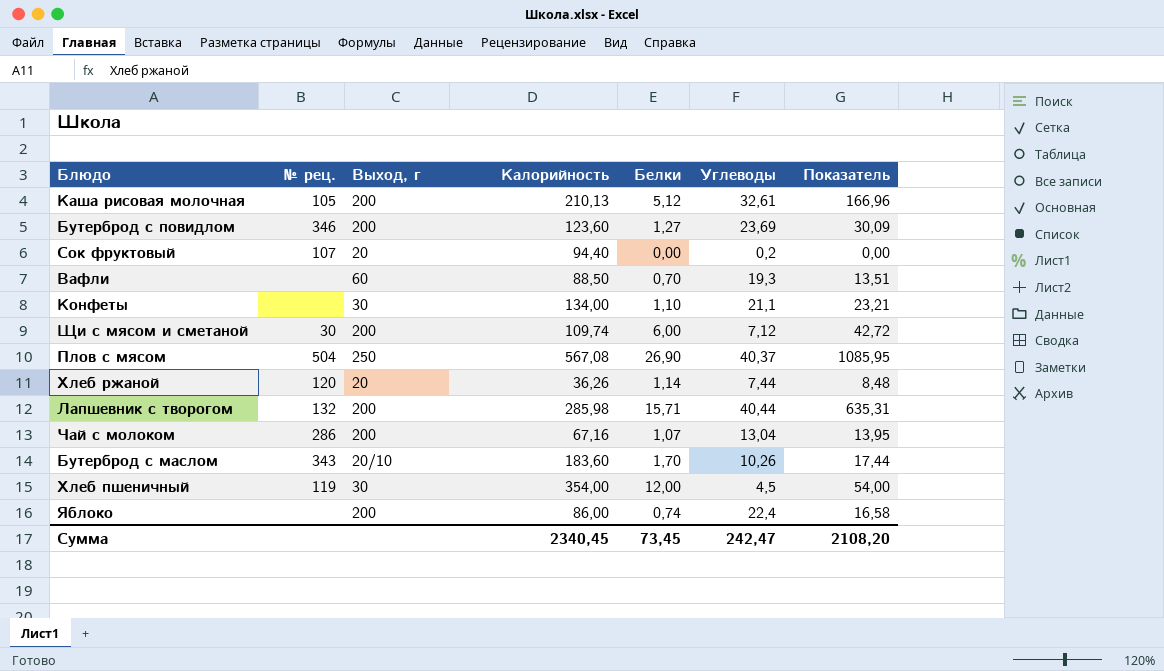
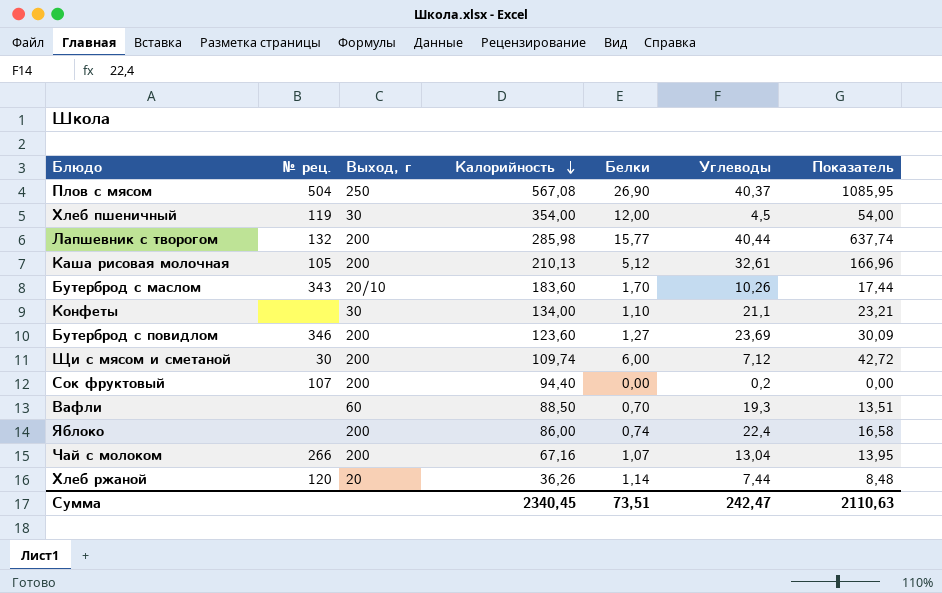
row order: none -> Калорийность descending
Лапшевник с творогом | Белки: 15,71 -> 15,77
Лапшевник с творогом | Показатель: 635,31 -> 637,74
Сок фруктовый | Выход, г: 20 -> 200
Чай с молоком | № рец.: 286 -> 266
Сумма | Белки: 73,45 -> 73,51
Сумма | Показатель: 2108,20 -> 2110,63

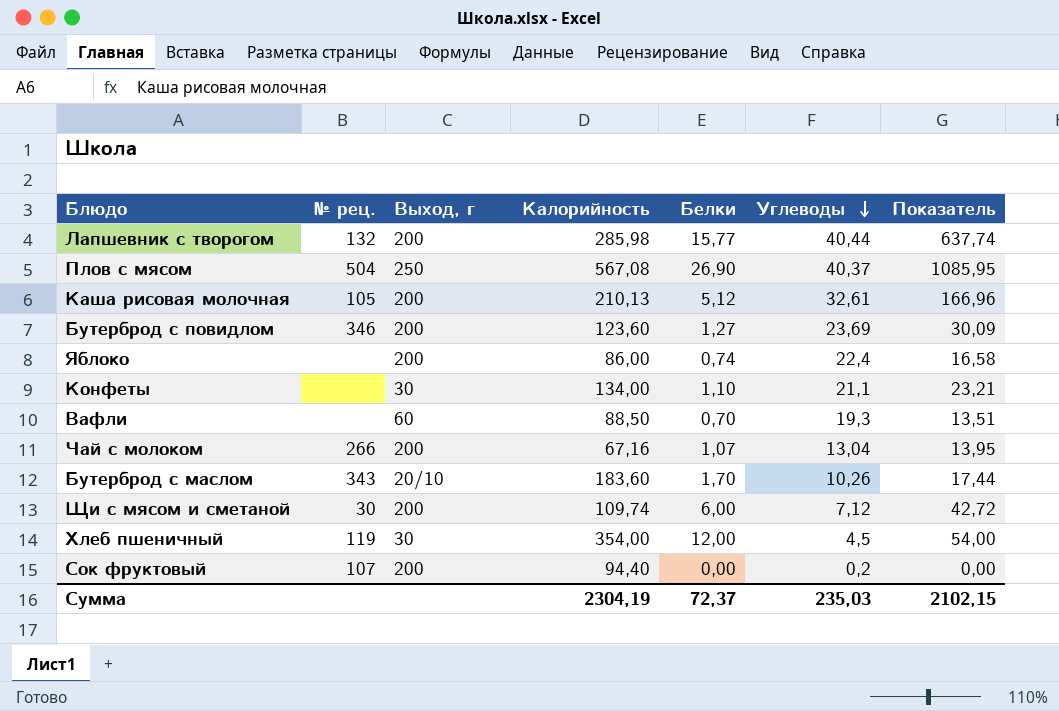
row order: Калорийность descending -> Углеводы descending
row Хлеб ржаной: 120 | 20 | 36,26 | 1,14 | 7,44 | 8,48 -> none
Сумма | Калорийность: 2340,45 -> 2304,19
Сумма | Белки: 73,51 -> 72,37
Сумма | Углеводы: 242,47 -> 235,03
Сумма | Показатель: 2110,63 -> 2102,15

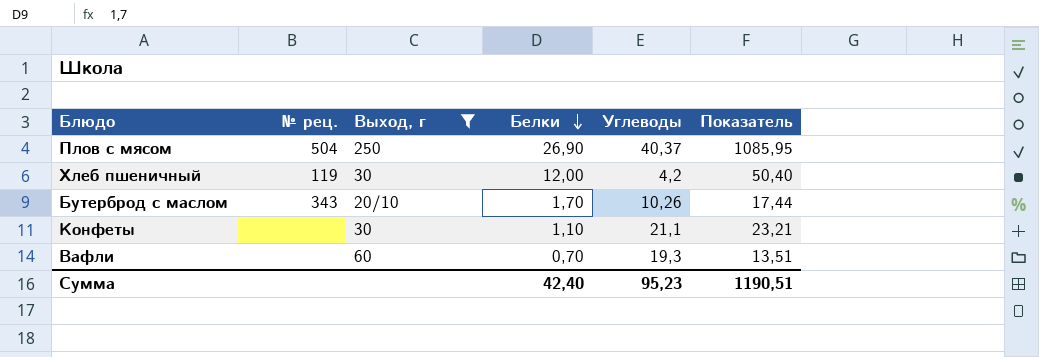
filter: none -> Выход, г != 200
row order: Углеводы descending -> Белки descending
column Калорийность | position: 4 -> none
Хлеб пшеничный | Углеводы: 4,5 -> 4,2
Хлеб пшеничный | Показатель: 54,00 -> 50,40
Сумма | Белки: 72,37 -> 42,40
Сумма | Углеводы: 235,03 -> 95,23
Сумма | Показатель: 2102,15 -> 1190,51

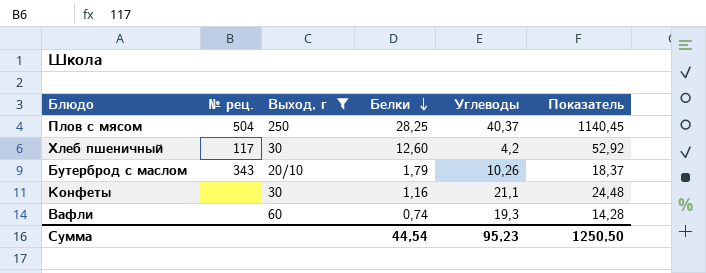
Плов с мясом | Белки: 26,90 -> 28,25
Плов с мясом | Показатель: 1085,95 -> 1140,45
Хлеб пшеничный | № рец.: 119 -> 117
Хлеб пшеничный | Белки: 12,00 -> 12,60
Хлеб пшеничный | Показатель: 50,40 -> 52,92
Бутерброд с маслом | Белки: 1,70 -> 1,79
Бутерброд с маслом | Показатель: 17,44 -> 18,37
Конфеты | Белки: 1,10 -> 1,16
Конфеты | Показатель: 23,21 -> 24,48
Вафли | Белки: 0,70 -> 0,74
Вафли | Показатель: 13,51 -> 14,28
Сумма | Белки: 42,40 -> 44,54
Сумма | Показатель: 1190,51 -> 1250,50

